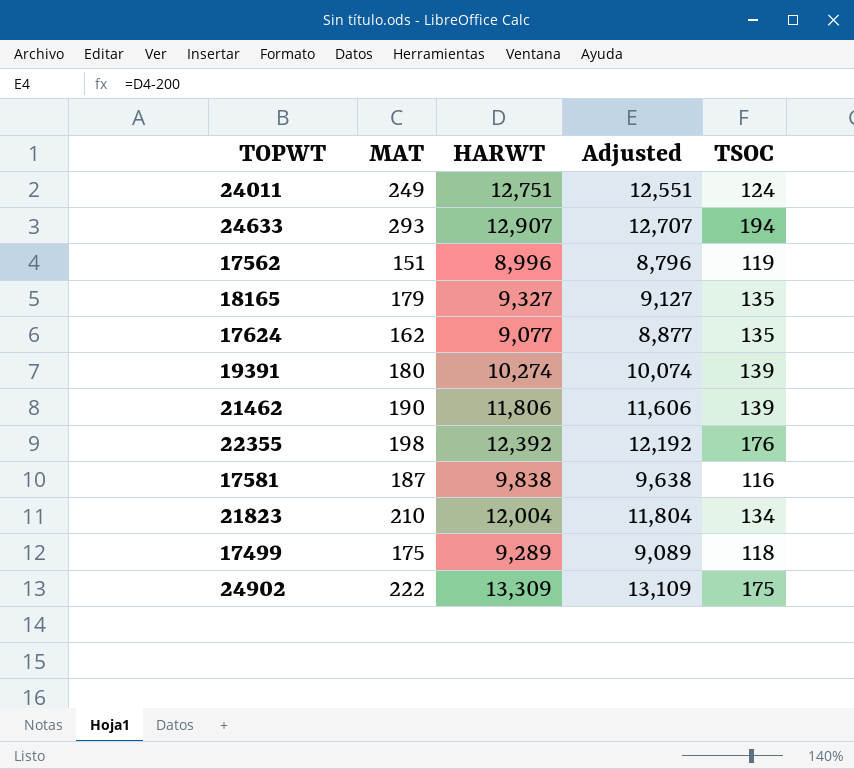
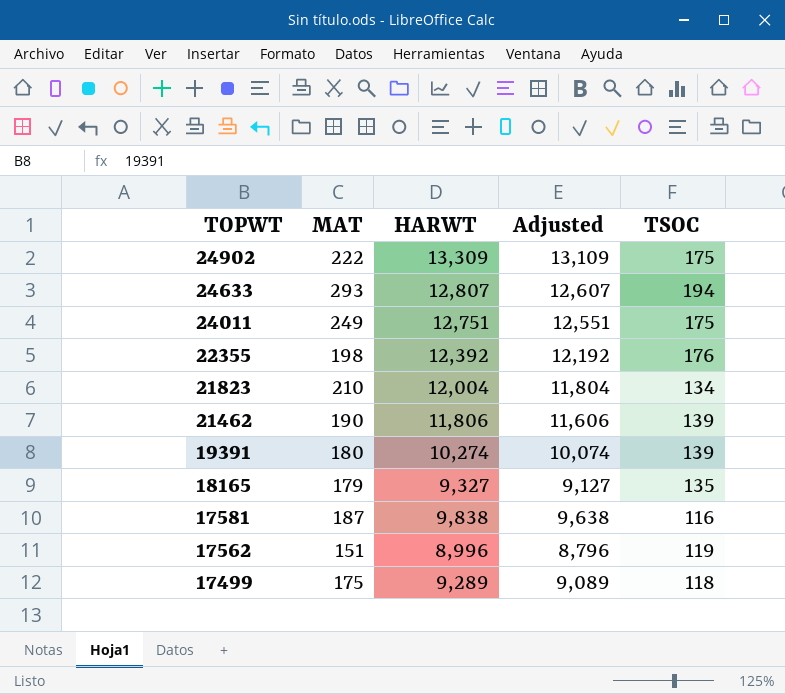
row order: none -> TOPWT descending
row 17624: 162 | 9,077 | 8,877 | 135 -> none
24633 | HARWT: 12,907 -> 12,807
24633 | Adjusted: 12,707 -> 12,607
24011 | TSOC: 124 -> 175

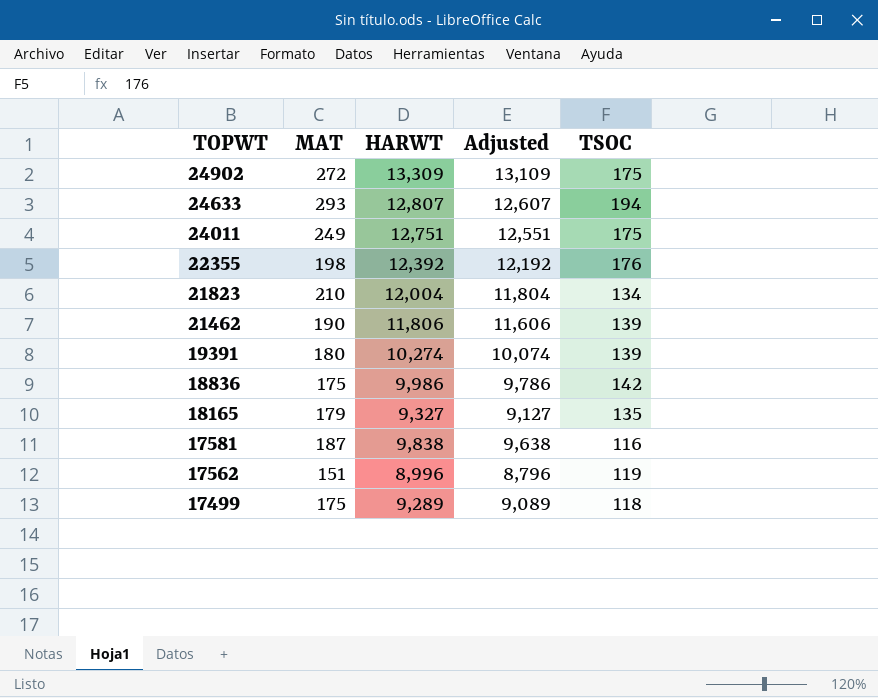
24902 | MAT: 222 -> 272
row 18836: none -> 175 | 9,986 | 9,786 | 142

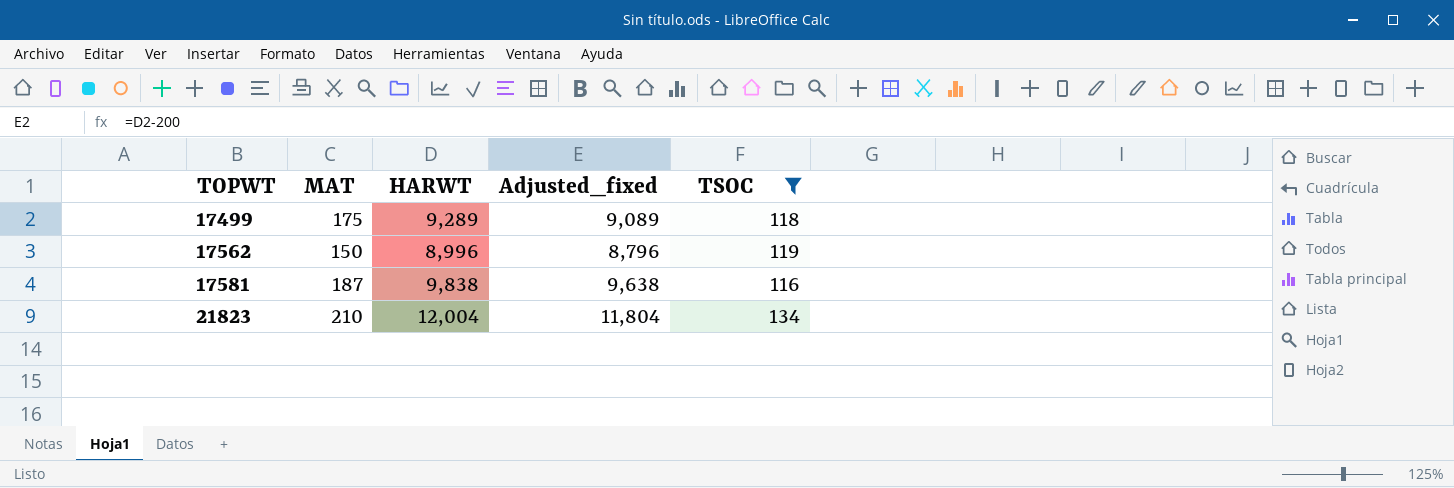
filter: none -> TSOC <= 134
row order: TOPWT descending -> TOPWT ascending
column name: Adjusted -> Adjusted_fixed
17562 | MAT: 151 -> 150

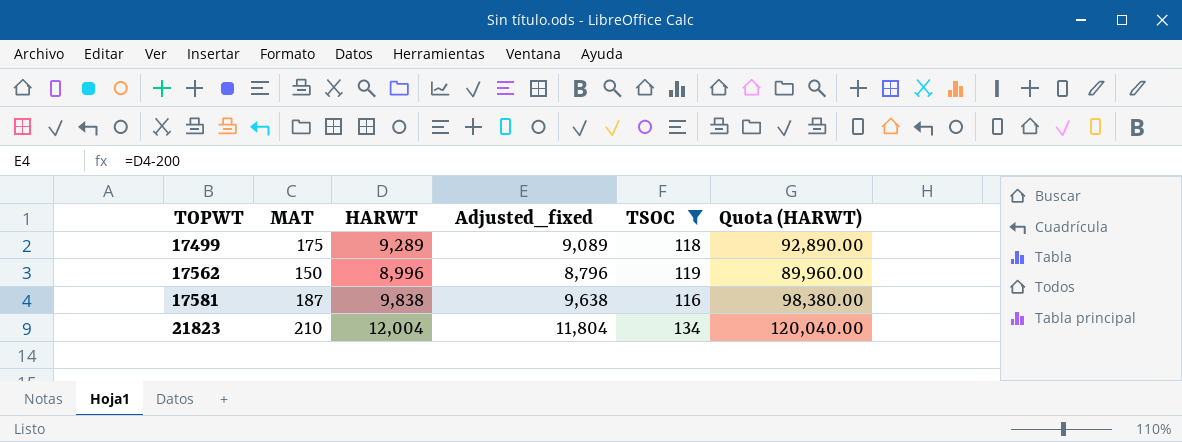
column Quota (HARWT) | formula: none -> [HARWT] * 10

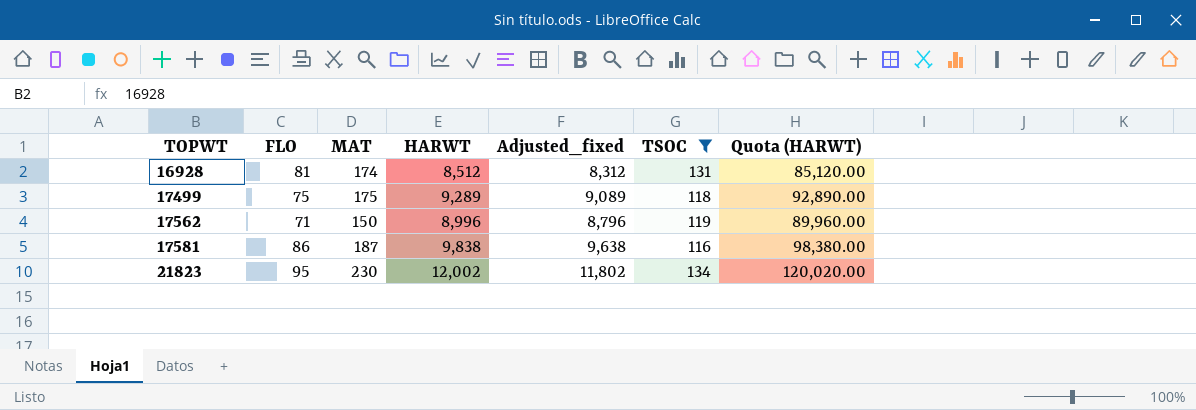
column FLO | position: none -> 2
row 16928: none -> 81 | 174 | 8,512 | 8,312 | 131 | 85,120.00
21823 | MAT: 210 -> 230
21823 | HARWT: 12,004 -> 12,002
21823 | Adjusted_fixed: 11,804 -> 11,802
21823 | Quota (HARWT): 120,040.00 -> 120,020.00

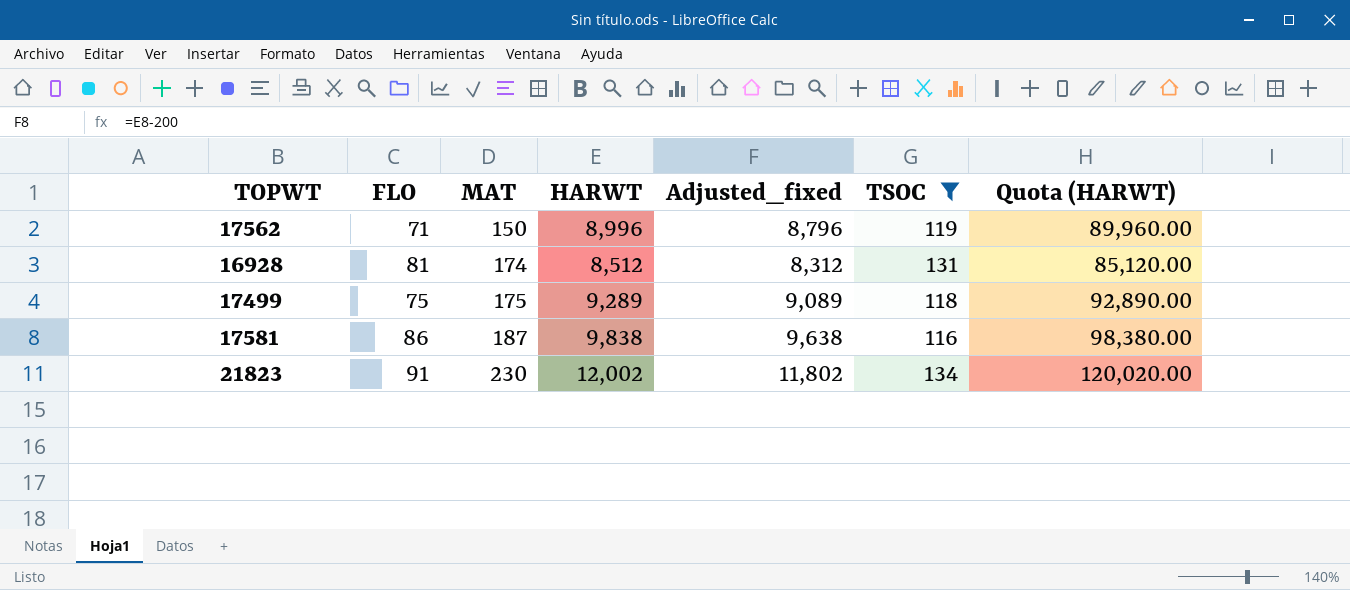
row order: TOPWT ascending -> MAT ascending
21823 | FLO: 95 -> 91

